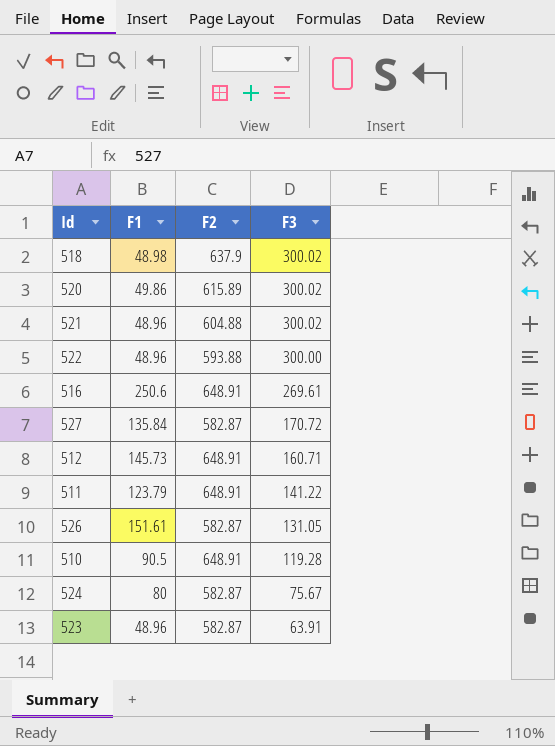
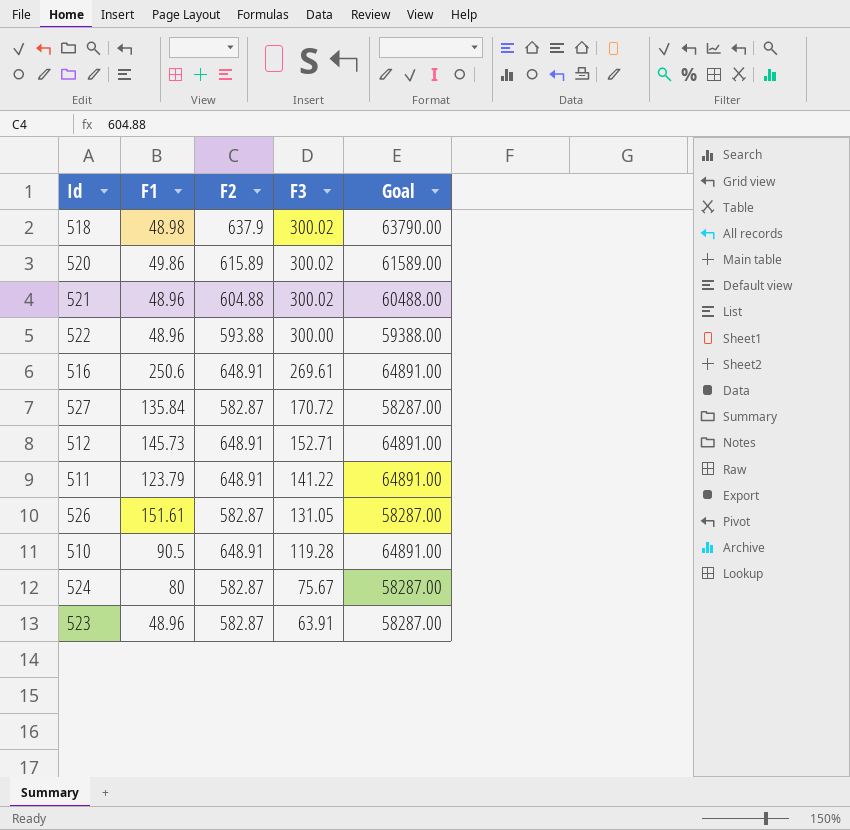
column Goal | formula: none -> [F2] * 100
512 | F3: 160.71 -> 152.71

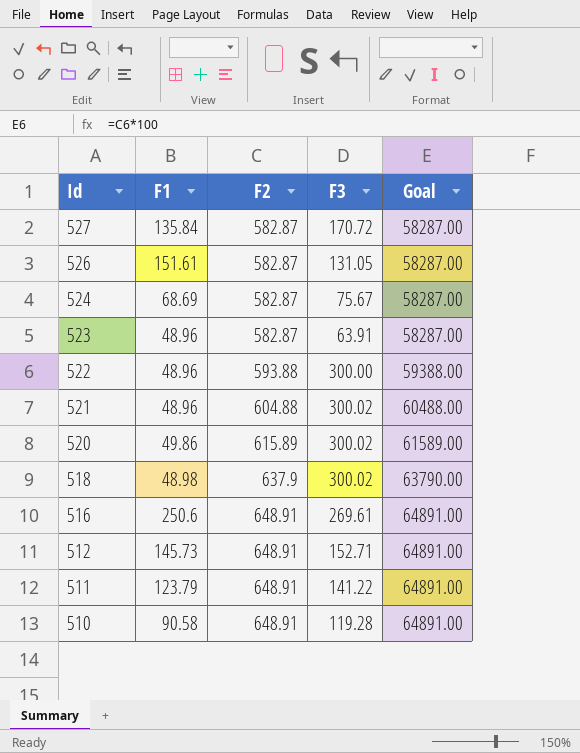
row order: F3 descending -> Id descending
524 | F1: 80 -> 68.69
510 | F1: 90.5 -> 90.58

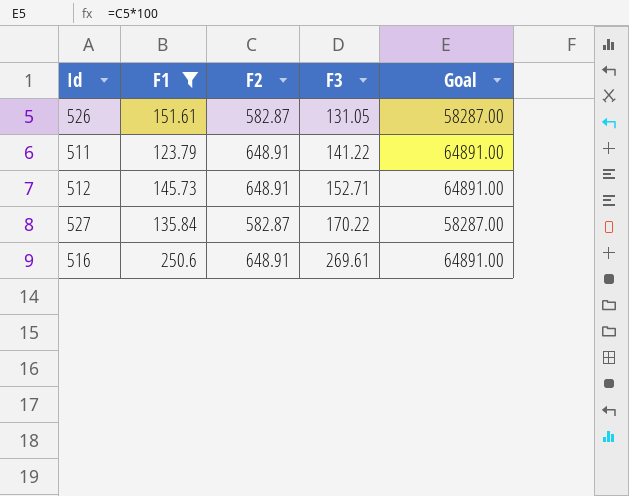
filter: none -> F1 >= 123.79
row order: Id descending -> F3 ascending
527 | F3: 170.72 -> 170.22

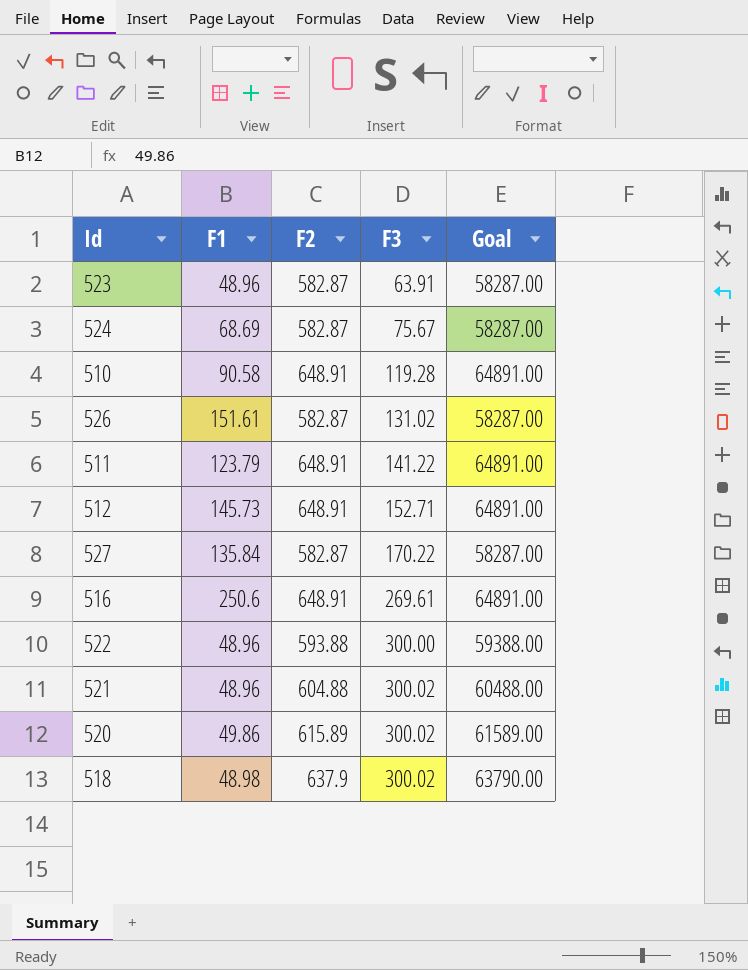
filter: F1 >= 123.79 -> none
526 | F3: 131.05 -> 131.02

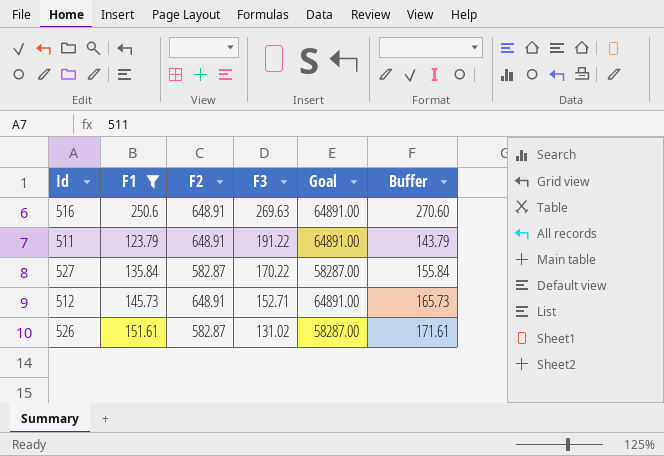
filter: none -> F1 >= 123.79
row order: F3 ascending -> F3 descending
column Buffer | formula: none -> [F1] + 20
516 | F3: 269.61 -> 269.63
511 | F3: 141.22 -> 191.22

